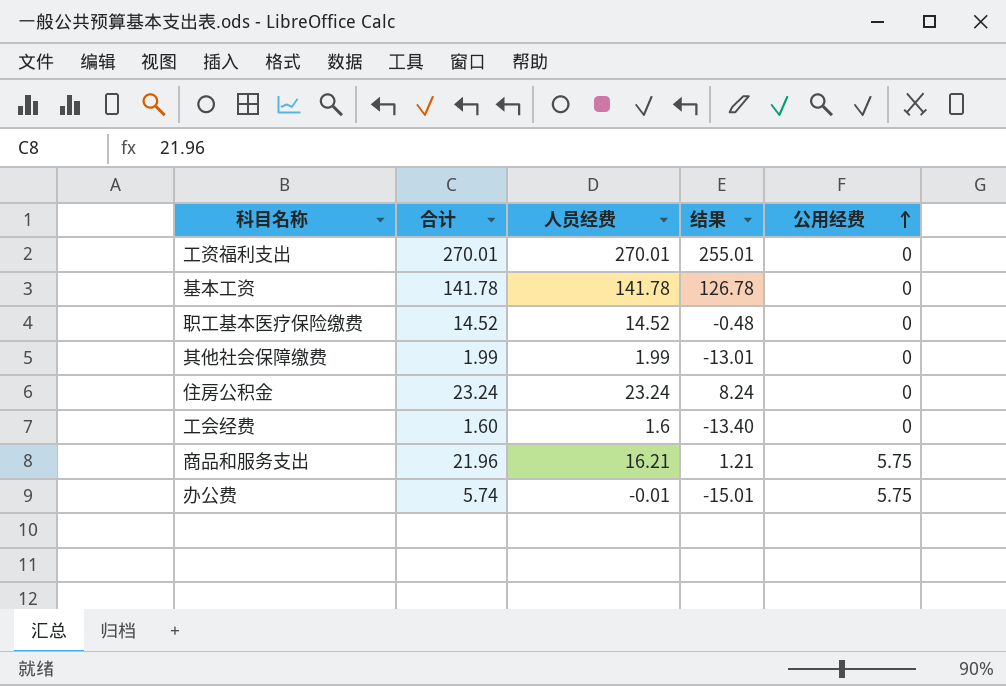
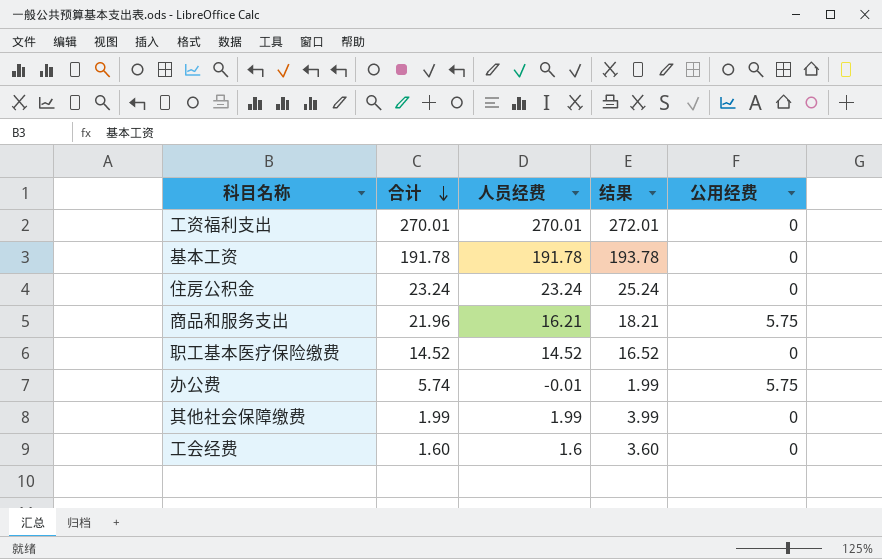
row order: 公用经费 ascending -> 合计 descending
column 结果 | formula: [人员经费] - 15 -> [人员经费] + 2
基本工资 | 合计: 141.78 -> 191.78
基本工资 | 人员经费: 141.78 -> 191.78

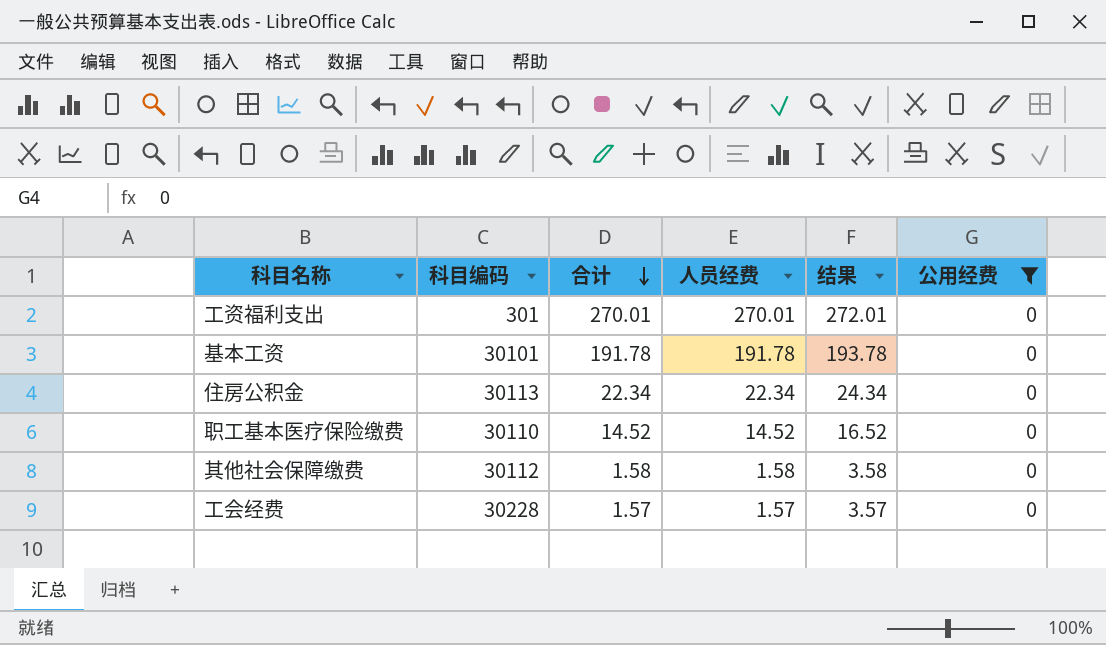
filter: none -> 公用经费 = 0
column 科目编码 | position: none -> 2
住房公积金 | 合计: 23.24 -> 22.34
住房公积金 | 人员经费: 23.24 -> 22.34
住房公积金 | 结果: 25.24 -> 24.34
其他社会保障缴费 | 合计: 1.99 -> 1.58
其他社会保障缴费 | 人员经费: 1.99 -> 1.58
其他社会保障缴费 | 结果: 3.99 -> 3.58
工会经费 | 合计: 1.60 -> 1.57
工会经费 | 人员经费: 1.6 -> 1.57
工会经费 | 结果: 3.60 -> 3.57

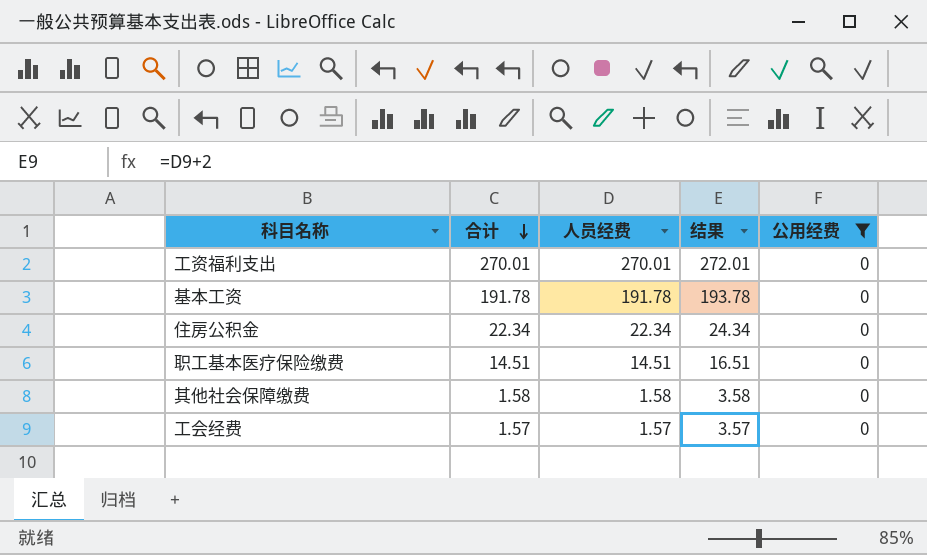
column 科目编码 | position: 2 -> none
职工基本医疗保险缴费 | 合计: 14.52 -> 14.51
职工基本医疗保险缴费 | 人员经费: 14.52 -> 14.51
职工基本医疗保险缴费 | 结果: 16.52 -> 16.51

